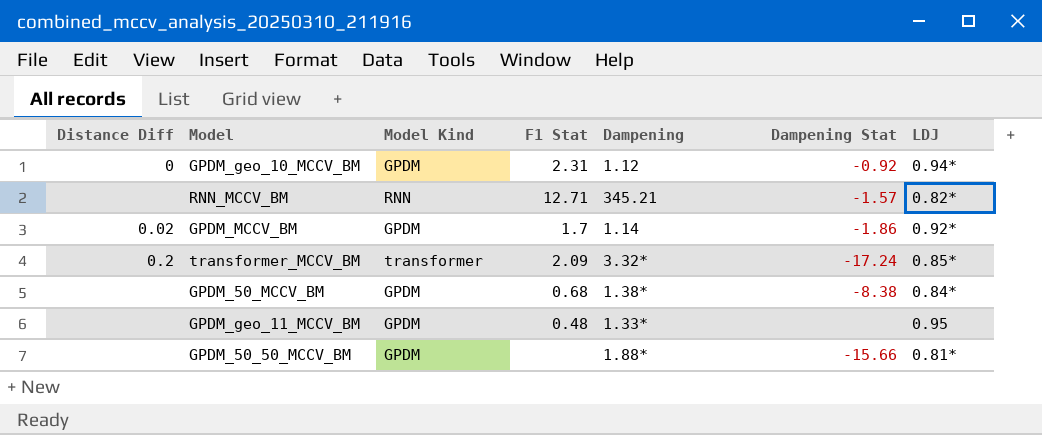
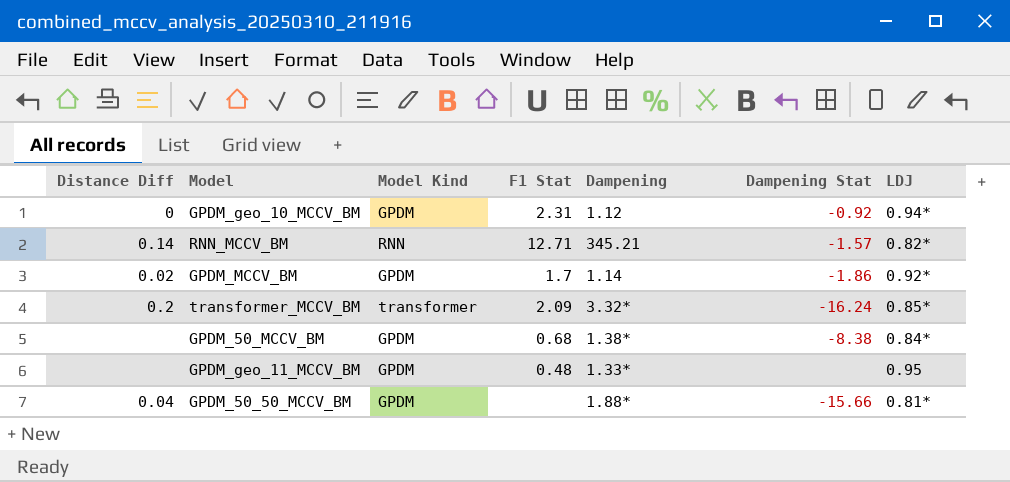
RNN_MCCV_BM | Distance Diff: none -> 0.14
transformer_MCCV_BM | Dampening Stat: -17.24 -> -16.24
GPDM_50_50_MCCV_BM | Distance Diff: none -> 0.04

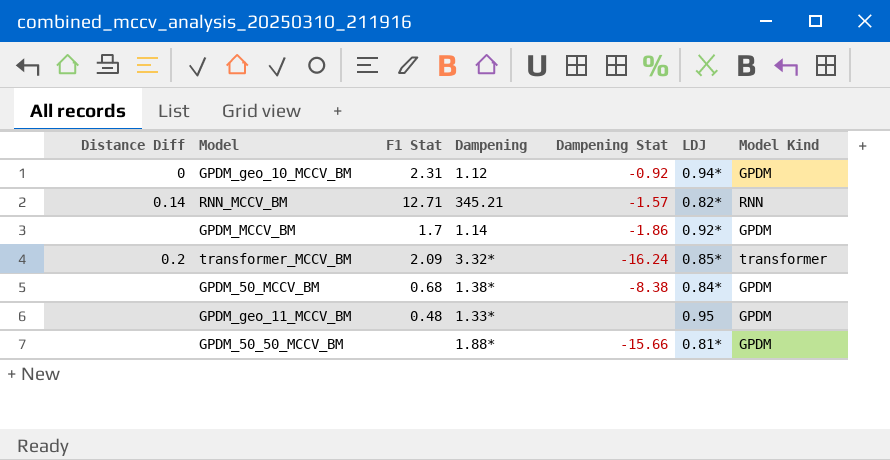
column Model Kind | position: 3 -> 7
GPDM_MCCV_BM | Distance Diff: 0.02 -> none
GPDM_50_50_MCCV_BM | Distance Diff: 0.04 -> none

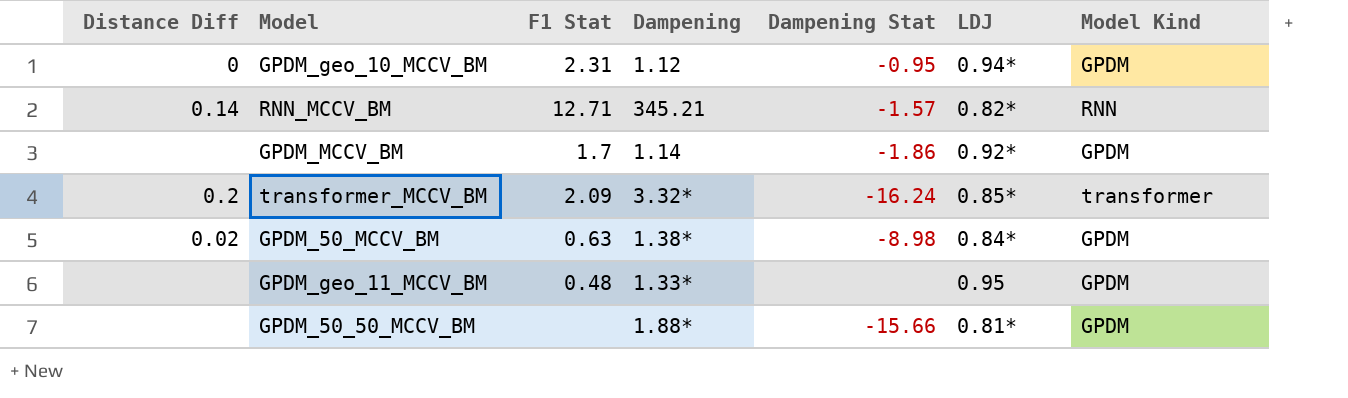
GPDM_geo_10_MCCV_BM | Dampening Stat: -0.92 -> -0.95
GPDM_50_MCCV_BM | Distance Diff: none -> 0.02
GPDM_50_MCCV_BM | F1 Stat: 0.68 -> 0.63
GPDM_50_MCCV_BM | Dampening Stat: -8.38 -> -8.98

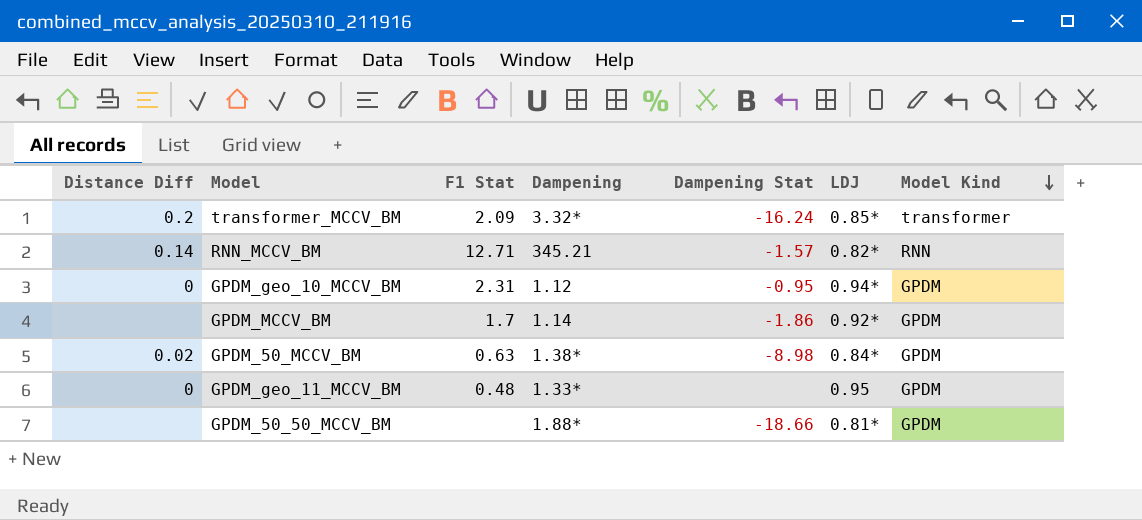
row order: none -> Model Kind descending
GPDM_geo_11_MCCV_BM | Distance Diff: none -> 0
GPDM_50_50_MCCV_BM | Dampening Stat: -15.66 -> -18.66

